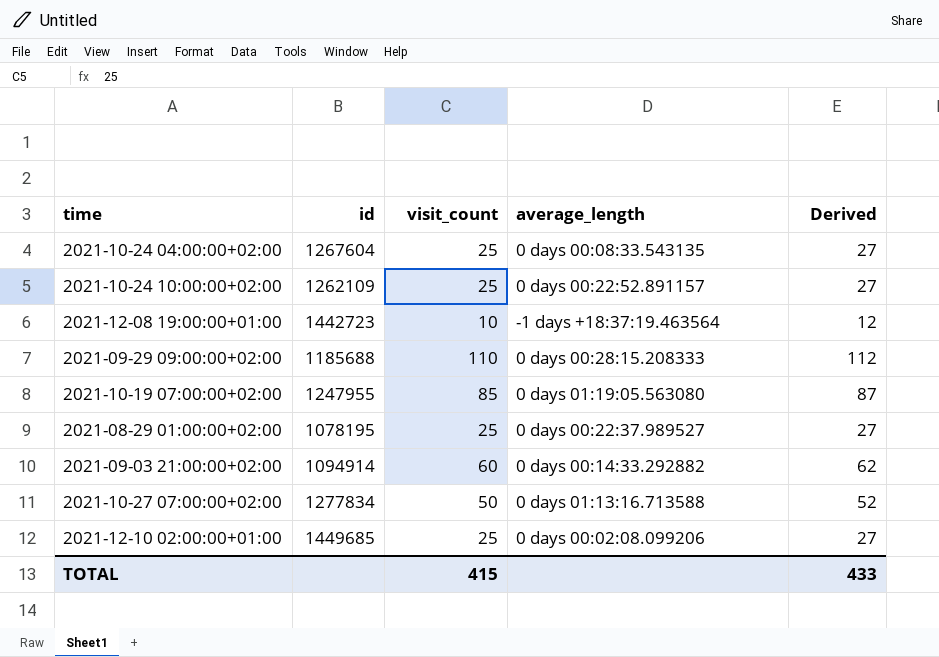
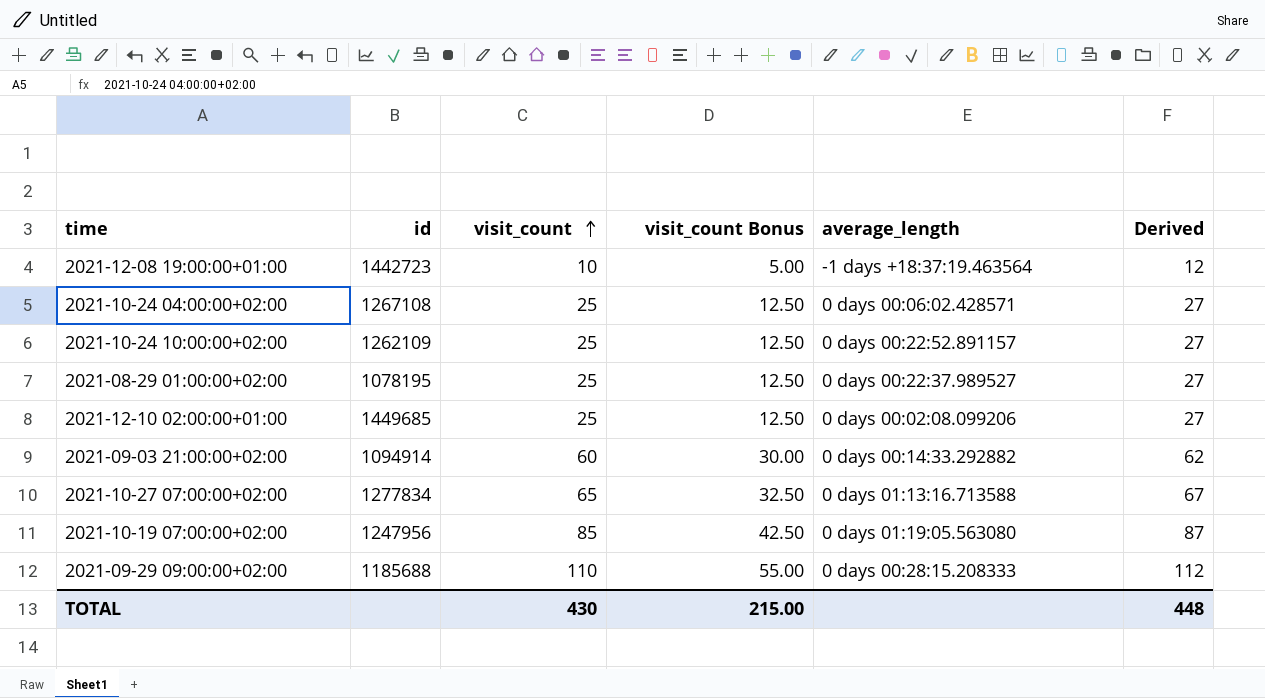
row order: none -> visit_count ascending
column visit_count Bonus | formula: none -> [visit_count] * 0.5
2021-10-24 04:00:00+02:00 | id: 1267604 -> 1267108
2021-10-24 04:00:00+02:00 | average_length: 0 days 00:08:33.543135 -> 0 days 00:06:02.428571
2021-10-27 07:00:00+02:00 | visit_count: 50 -> 65
2021-10-27 07:00:00+02:00 | Derived: 52 -> 67
2021-10-19 07:00:00+02:00 | id: 1247955 -> 1247956
TOTAL | visit_count: 415 -> 430
TOTAL | Derived: 433 -> 448

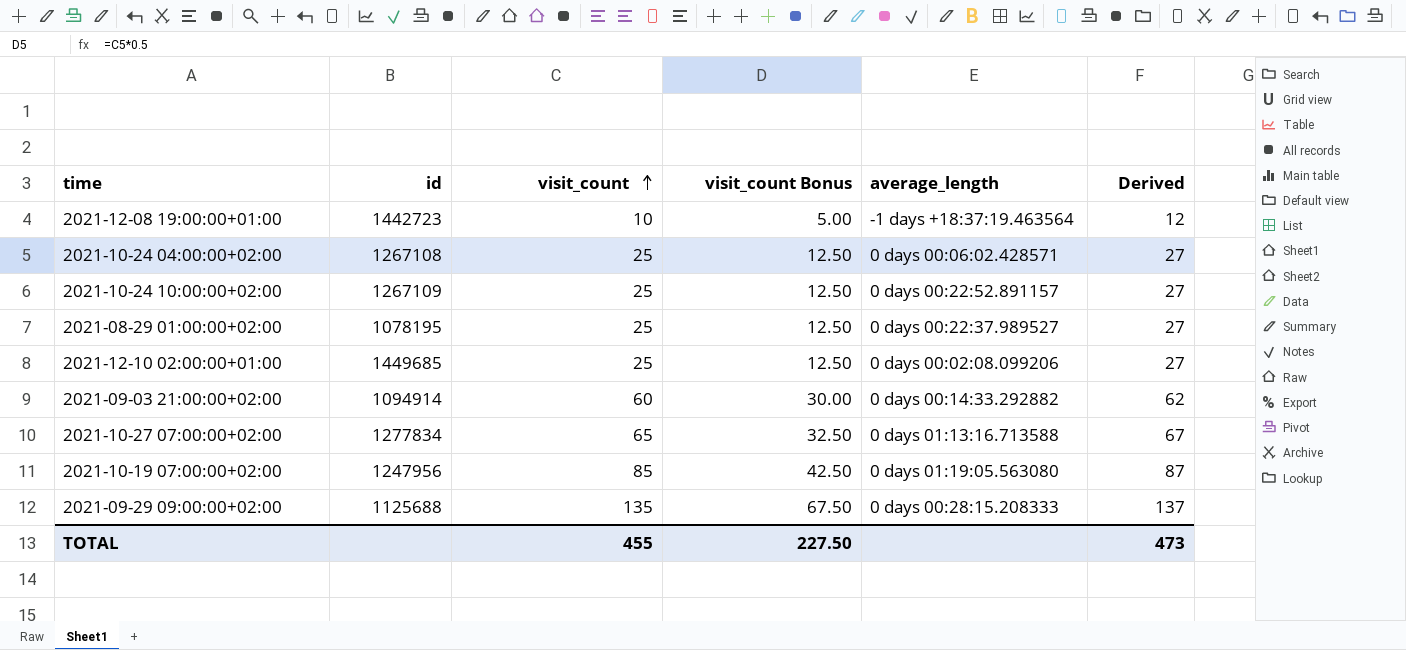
2021-10-24 10:00:00+02:00 | id: 1262109 -> 1267109
2021-09-29 09:00:00+02:00 | id: 1185688 -> 1125688
2021-09-29 09:00:00+02:00 | visit_count: 110 -> 135
2021-09-29 09:00:00+02:00 | visit_count Bonus: 55.00 -> 67.50
2021-09-29 09:00:00+02:00 | Derived: 112 -> 137
TOTAL | visit_count: 430 -> 455
TOTAL | visit_count Bonus: 215.00 -> 227.50
TOTAL | Derived: 448 -> 473

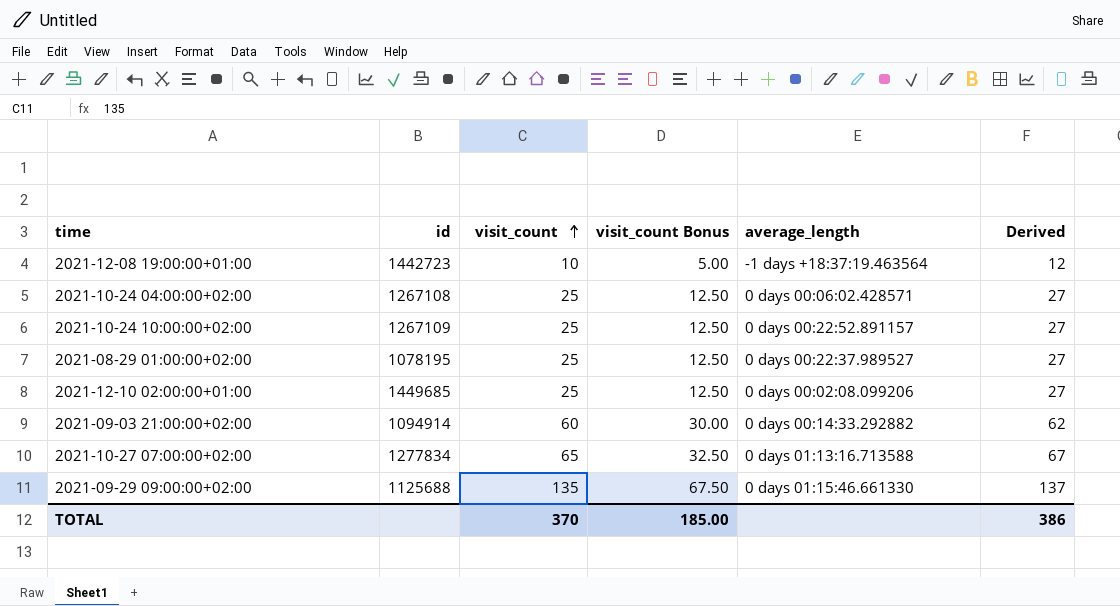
row 2021-10-19 07:00:00+02:00: 1247956 | 85 | 42.50 | 0 days 01:19:05.563080 | 87 -> none
2021-09-29 09:00:00+02:00 | average_length: 0 days 00:28:15.208333 -> 0 days 01:15:46.661330
TOTAL | visit_count: 455 -> 370
TOTAL | visit_count Bonus: 227.50 -> 185.00
TOTAL | Derived: 473 -> 386

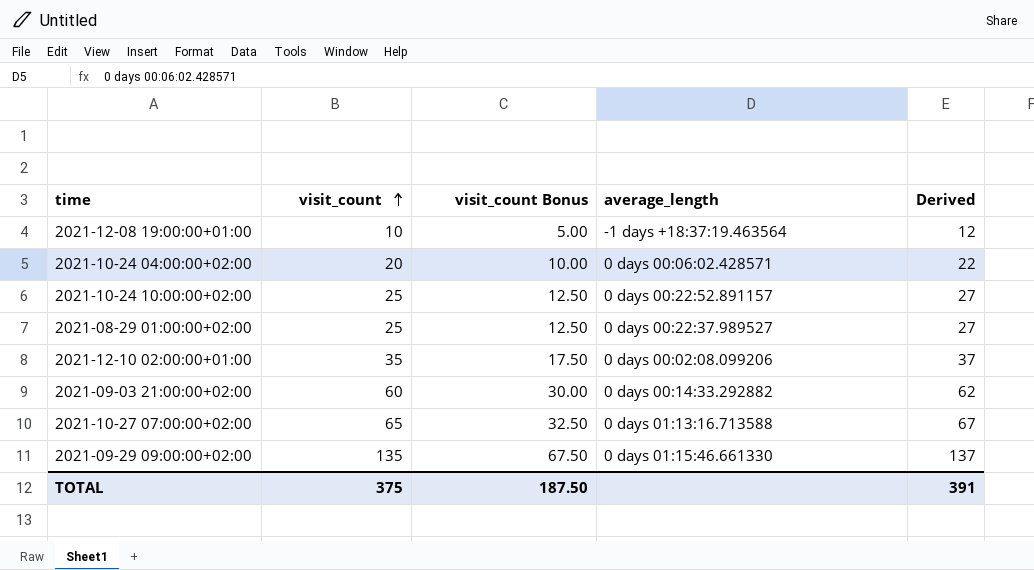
column id | position: 2 -> none
2021-10-24 04:00:00+02:00 | visit_count: 25 -> 20
2021-10-24 04:00:00+02:00 | visit_count Bonus: 12.50 -> 10.00
2021-10-24 04:00:00+02:00 | Derived: 27 -> 22
2021-12-10 02:00:00+01:00 | visit_count: 25 -> 35
2021-12-10 02:00:00+01:00 | visit_count Bonus: 12.50 -> 17.50
2021-12-10 02:00:00+01:00 | Derived: 27 -> 37
TOTAL | visit_count: 370 -> 375
TOTAL | visit_count Bonus: 185.00 -> 187.50
TOTAL | Derived: 386 -> 391

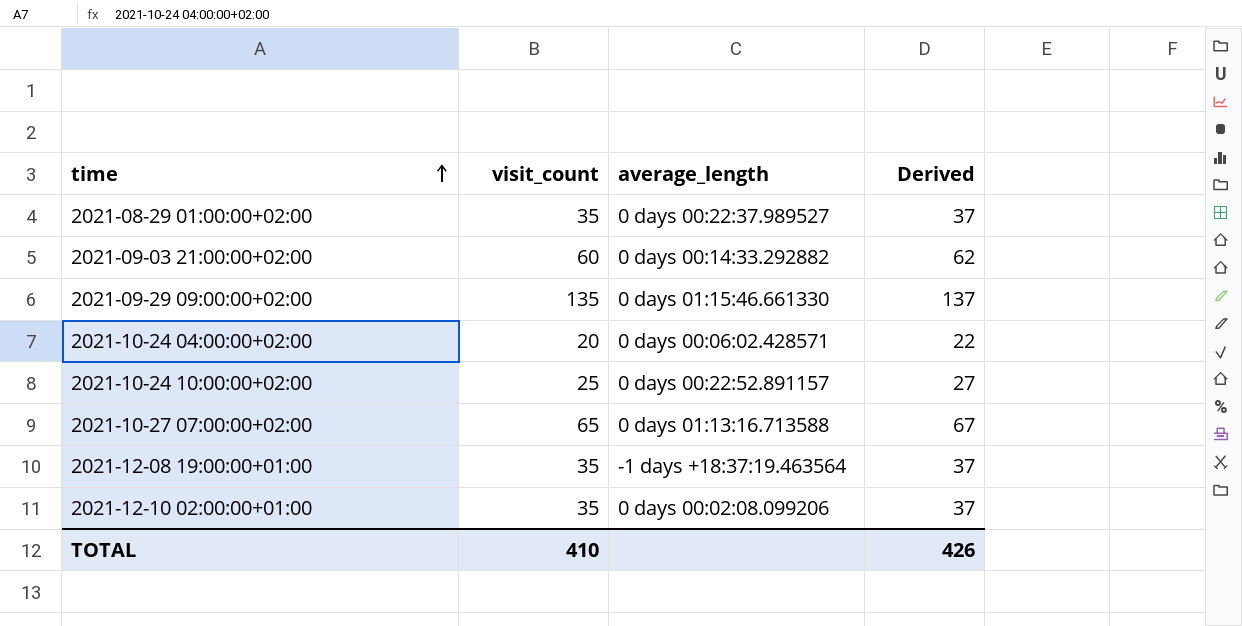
row order: visit_count ascending -> time ascending
column visit_count Bonus | formula: [visit_count] * 0.5 -> none
2021-08-29 01:00:00+02:00 | visit_count: 25 -> 35
2021-08-29 01:00:00+02:00 | Derived: 27 -> 37
2021-12-08 19:00:00+01:00 | visit_count: 10 -> 35
2021-12-08 19:00:00+01:00 | Derived: 12 -> 37
TOTAL | visit_count: 375 -> 410
TOTAL | Derived: 391 -> 426

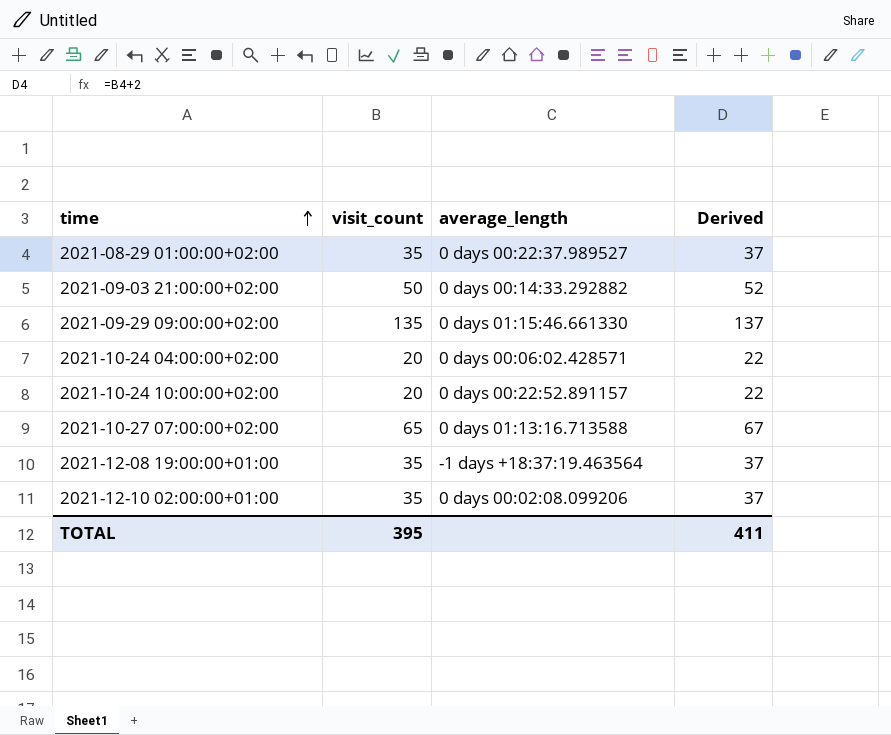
2021-09-03 21:00:00+02:00 | visit_count: 60 -> 50
2021-09-03 21:00:00+02:00 | Derived: 62 -> 52
2021-10-24 10:00:00+02:00 | visit_count: 25 -> 20
2021-10-24 10:00:00+02:00 | Derived: 27 -> 22
TOTAL | visit_count: 410 -> 395
TOTAL | Derived: 426 -> 411

